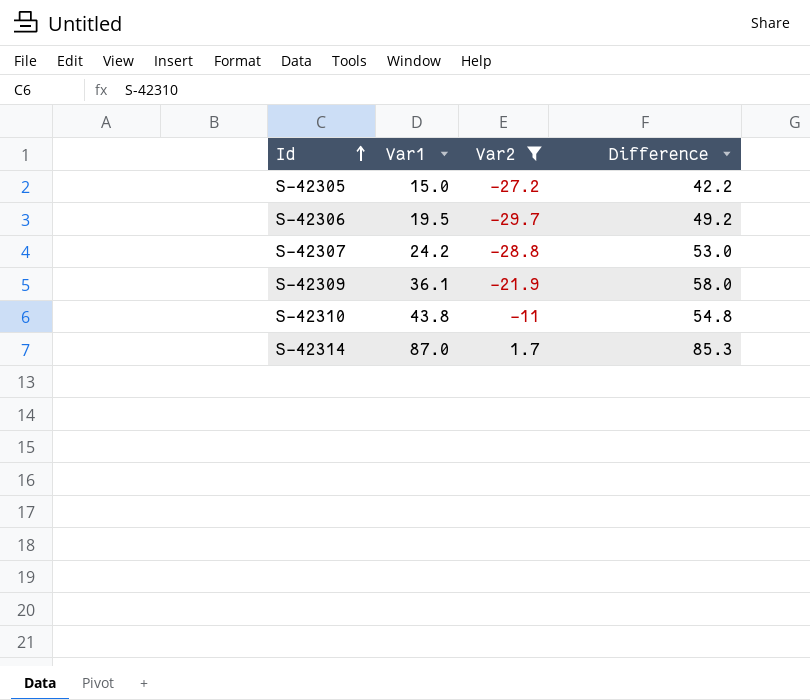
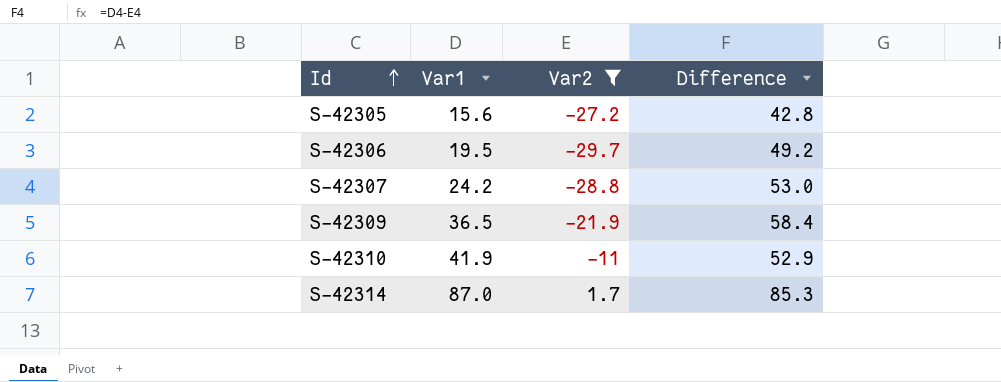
S-42305 | Var1: 15.0 -> 15.6
S-42305 | Difference: 42.2 -> 42.8
S-42309 | Var1: 36.1 -> 36.5
S-42309 | Difference: 58.0 -> 58.4
S-42310 | Var1: 43.8 -> 41.9
S-42310 | Difference: 54.8 -> 52.9

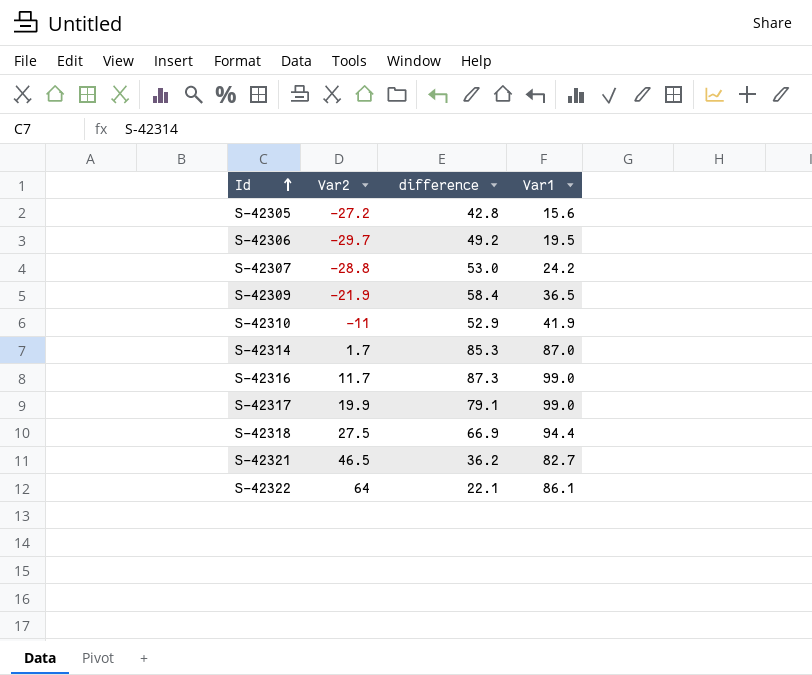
filter: Var2 <= 1.7 -> none
column name: Difference -> difference
column Var1 | position: 2 -> 4

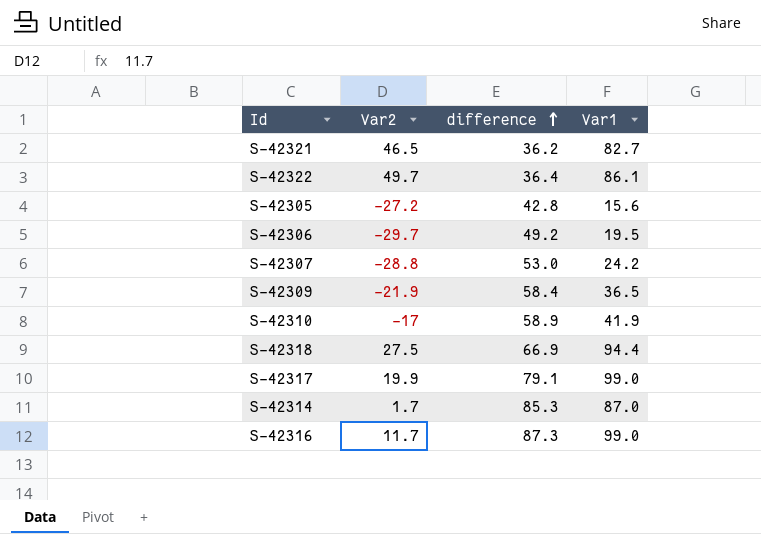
row order: Id ascending -> difference ascending
S-42322 | Var2: 64 -> 49.7
S-42322 | difference: 22.1 -> 36.4
S-42310 | Var2: -11 -> -17
S-42310 | difference: 52.9 -> 58.9

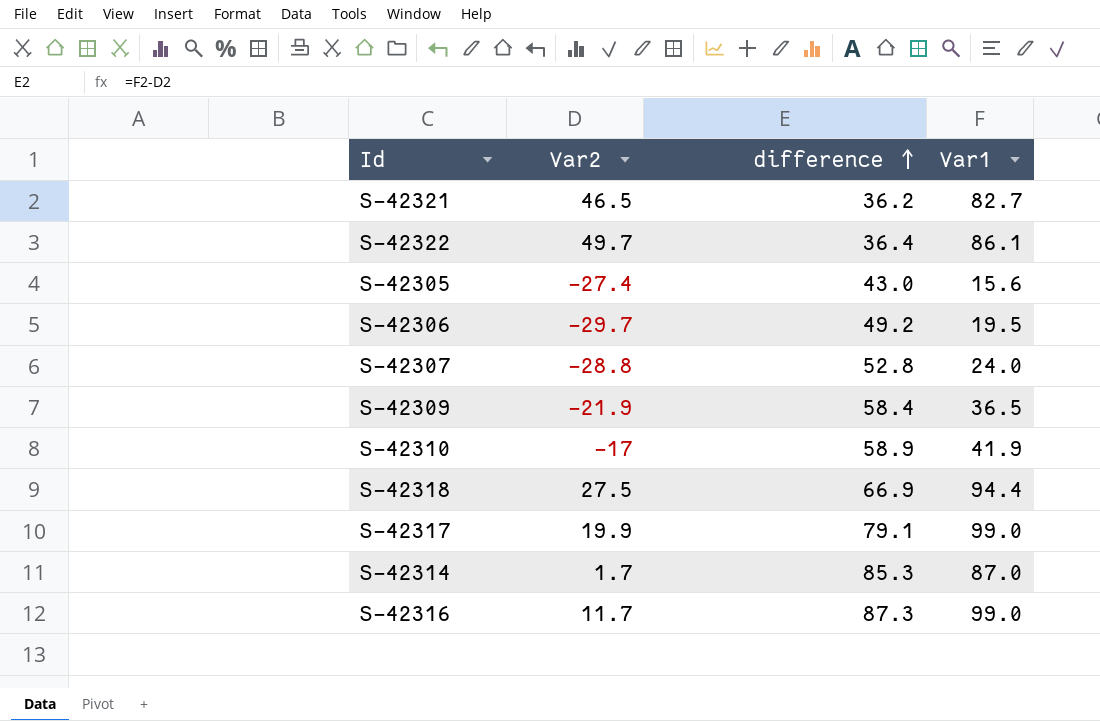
S-42305 | Var2: -27.2 -> -27.4
S-42305 | difference: 42.8 -> 43.0
S-42307 | difference: 53.0 -> 52.8
S-42307 | Var1: 24.2 -> 24.0

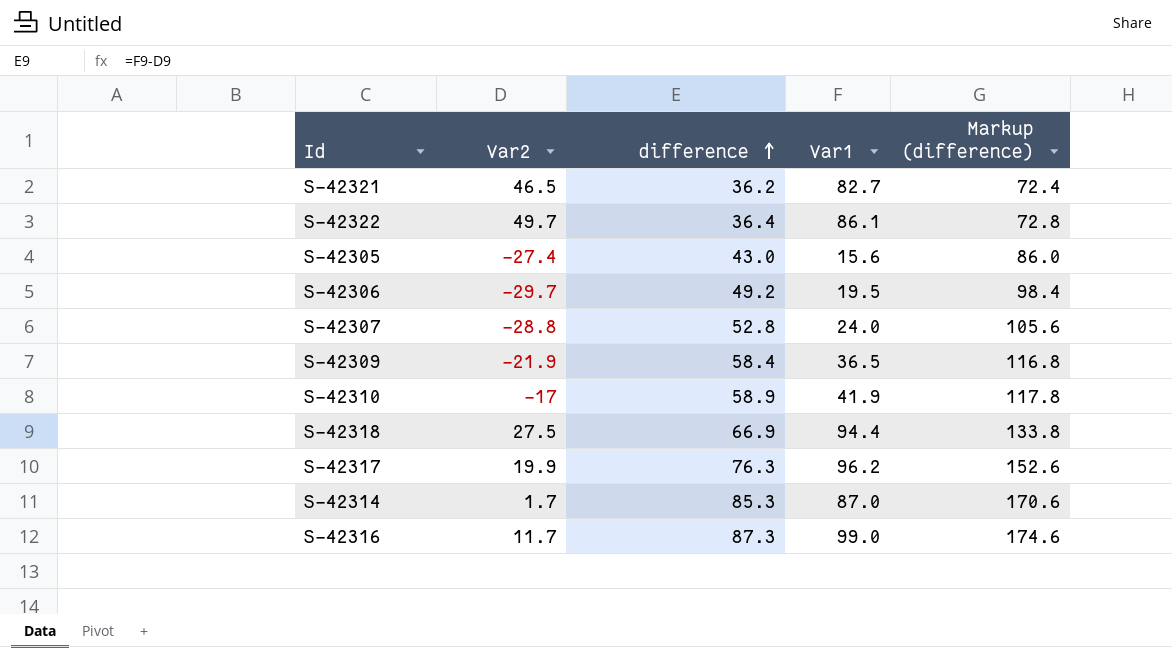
column Markup (difference) | formula: none -> [difference] * 2
S-42317 | difference: 79.1 -> 76.3
S-42317 | Var1: 99.0 -> 96.2

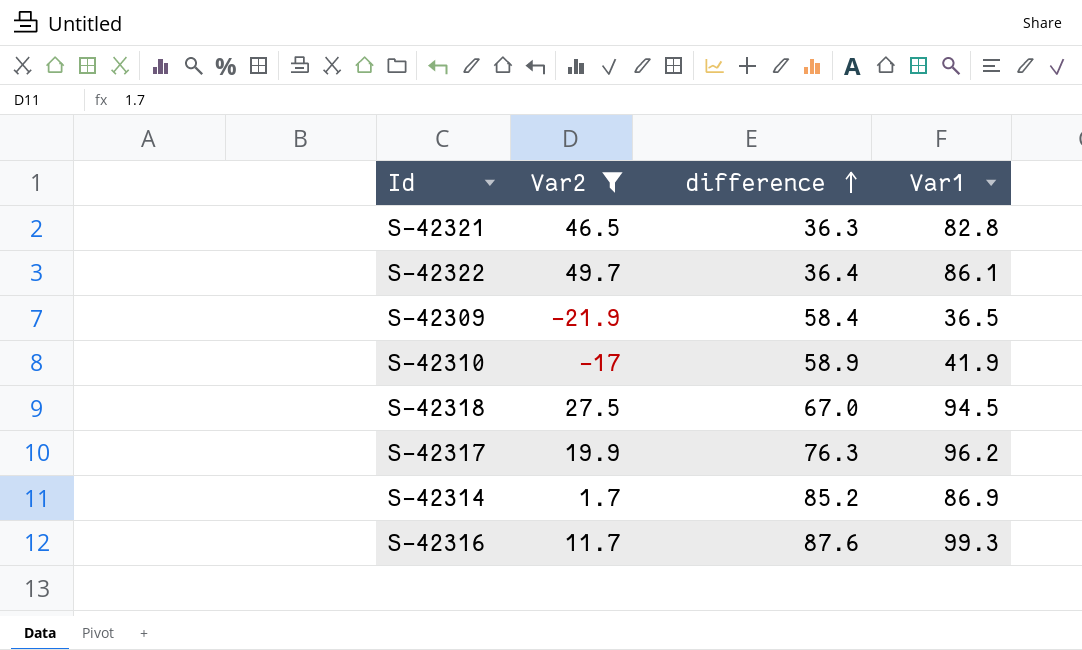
filter: none -> Var2 >= -21.9
column Markup (difference) | formula: [difference] * 2 -> none
S-42321 | difference: 36.2 -> 36.3
S-42321 | Var1: 82.7 -> 82.8
S-42318 | difference: 66.9 -> 67.0
S-42318 | Var1: 94.4 -> 94.5
S-42314 | difference: 85.3 -> 85.2
S-42314 | Var1: 87.0 -> 86.9
S-42316 | difference: 87.3 -> 87.6
S-42316 | Var1: 99.0 -> 99.3

